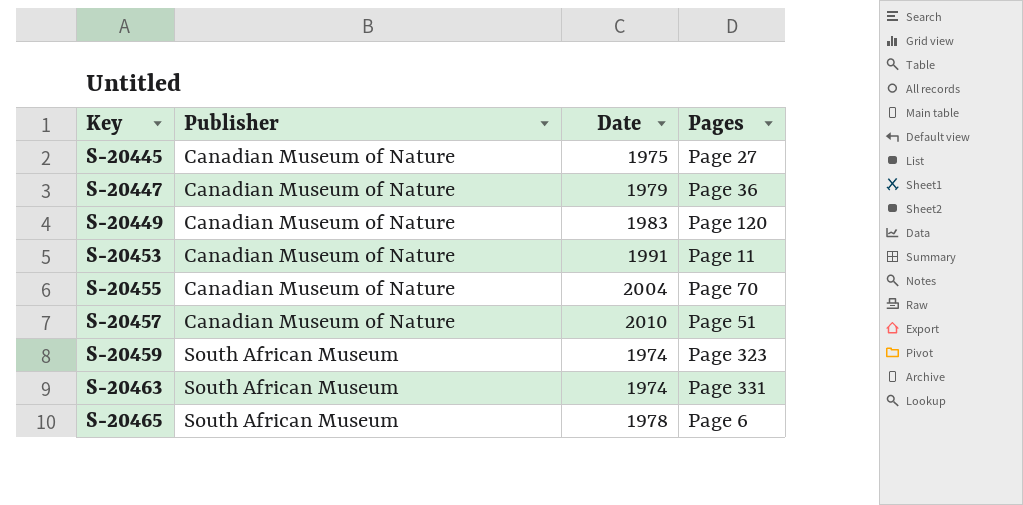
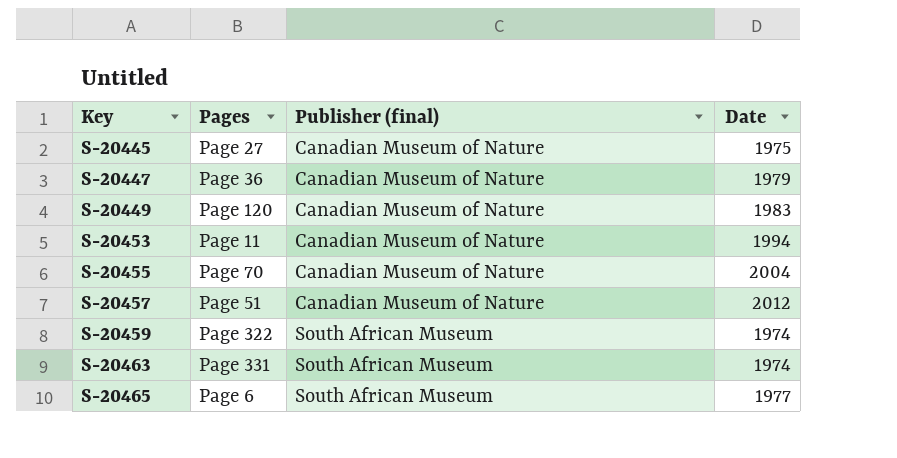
column Pages | position: 4 -> 2
column name: Publisher -> Publisher (final)
S-20453 | Date: 1991 -> 1994
S-20457 | Date: 2010 -> 2012
S-20459 | Pages: Page 323 -> Page 322
S-20465 | Date: 1978 -> 1977

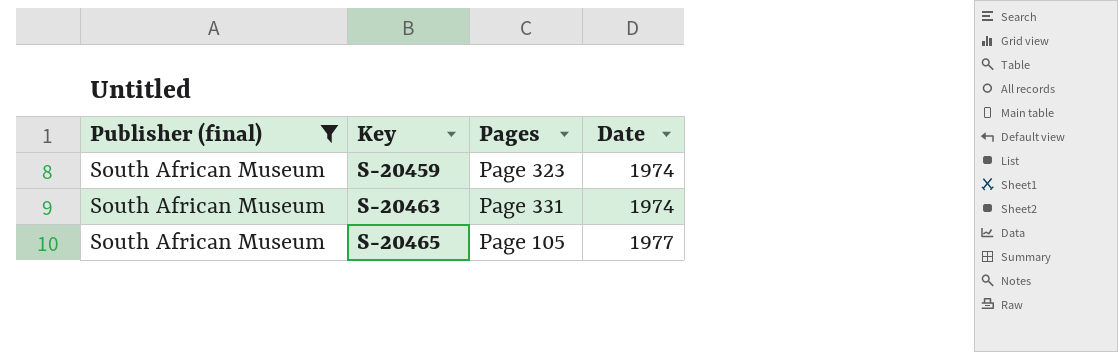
filter: none -> Publisher (final) = South African Museum
column Publisher (final) | position: 3 -> 1
S-20459 | Pages: Page 322 -> Page 323
S-20465 | Pages: Page 6 -> Page 105

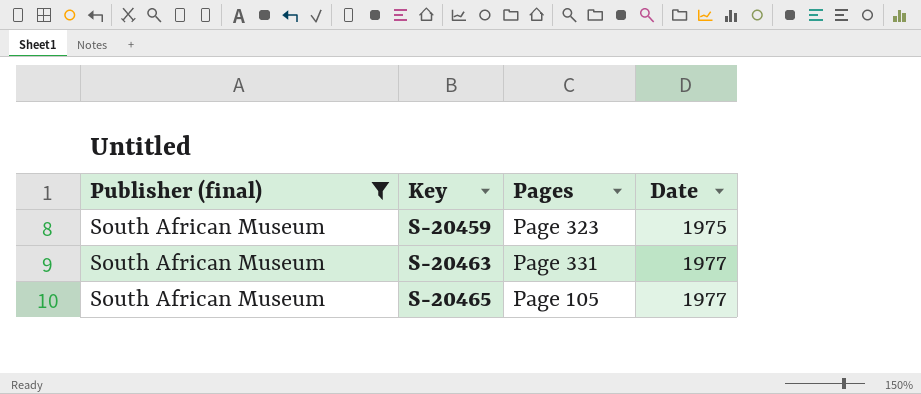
S-20459 | Date: 1974 -> 1975
S-20463 | Date: 1974 -> 1977

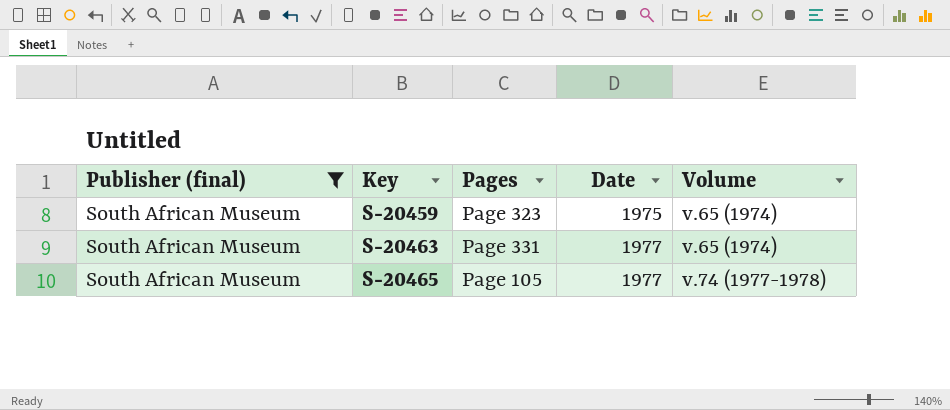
column Volume | position: none -> 5

